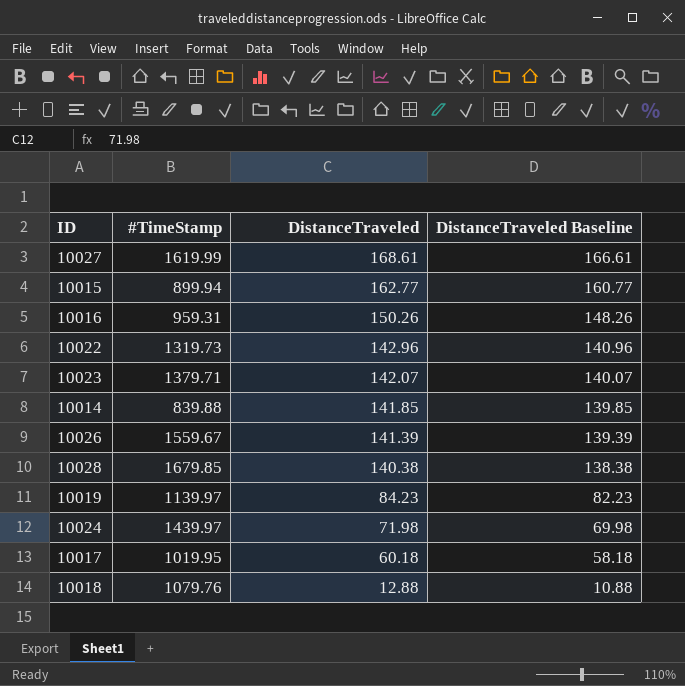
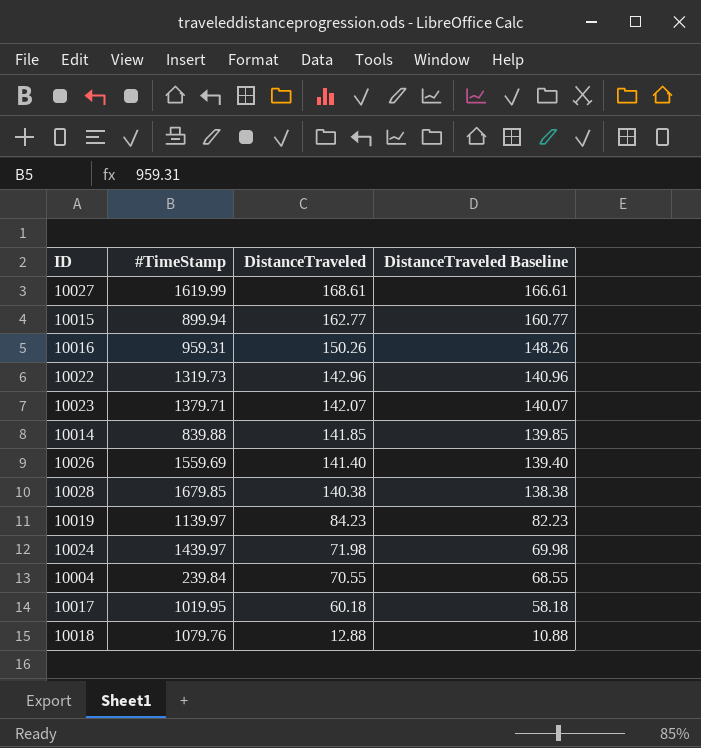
10026 | #TimeStamp: 1559.67 -> 1559.69
10026 | DistanceTraveled: 141.39 -> 141.40
10026 | DistanceTraveled Baseline: 139.39 -> 139.40
row 10004: none -> 239.84 | 70.55 | 68.55

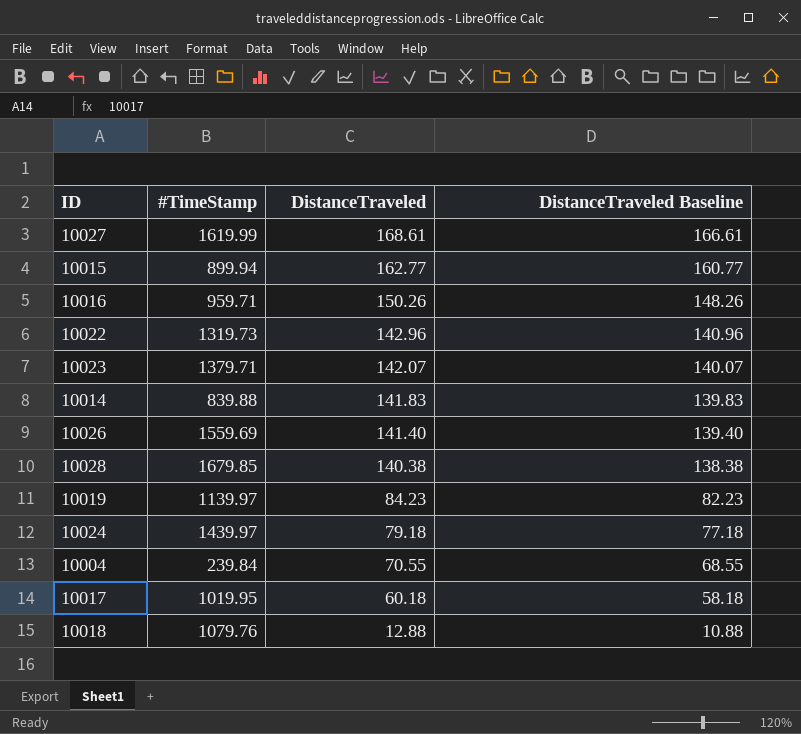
10016 | #TimeStamp: 959.31 -> 959.71
10014 | DistanceTraveled: 141.85 -> 141.83
10014 | DistanceTraveled Baseline: 139.85 -> 139.83
10024 | DistanceTraveled: 71.98 -> 79.18
10024 | DistanceTraveled Baseline: 69.98 -> 77.18

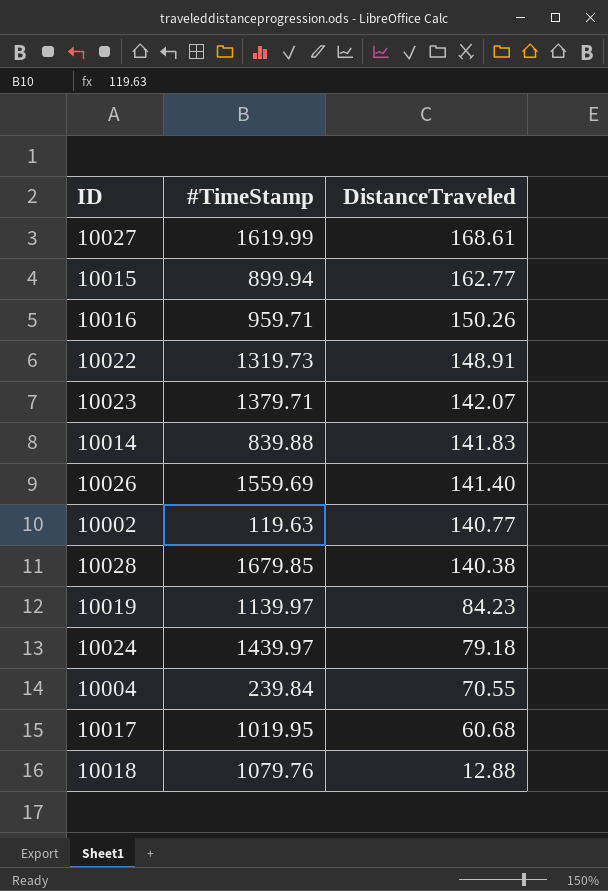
column DistanceTraveled Baseline | formula: [DistanceTraveled] - 2 -> none
10022 | DistanceTraveled: 142.96 -> 148.91
row 10002: none -> 119.63 | 140.77
10017 | DistanceTraveled: 60.18 -> 60.68

